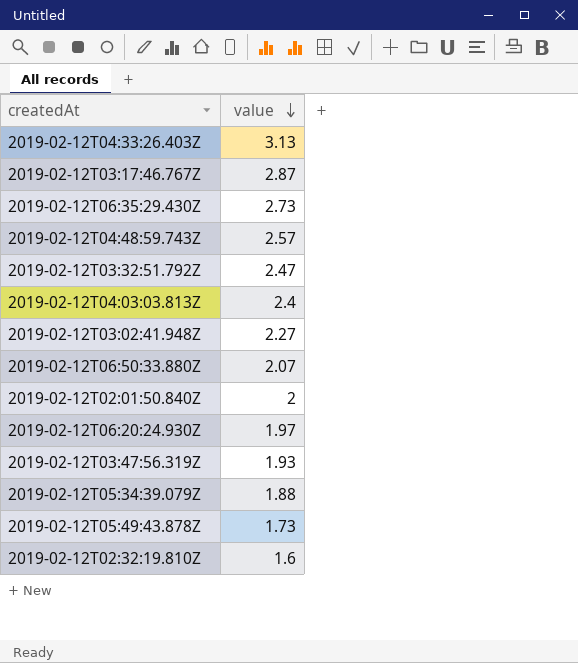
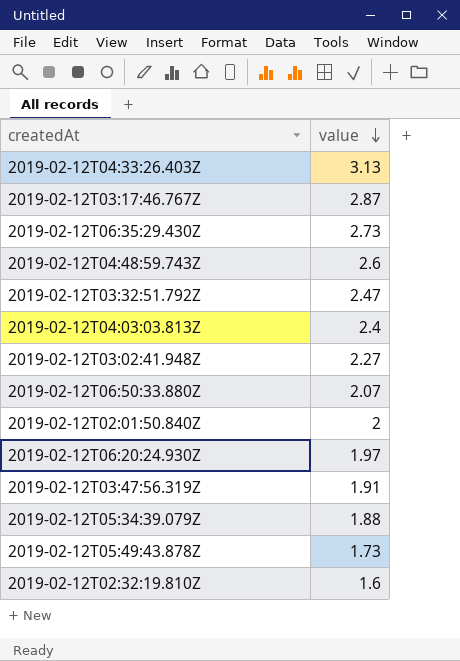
2019-02-12T04:48:59.743Z | value: 2.57 -> 2.6
2019-02-12T03:47:56.319Z | value: 1.93 -> 1.91

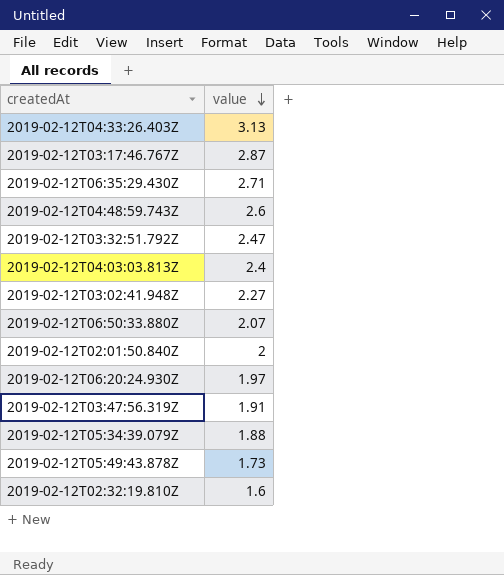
2019-02-12T06:35:29.430Z | value: 2.73 -> 2.71

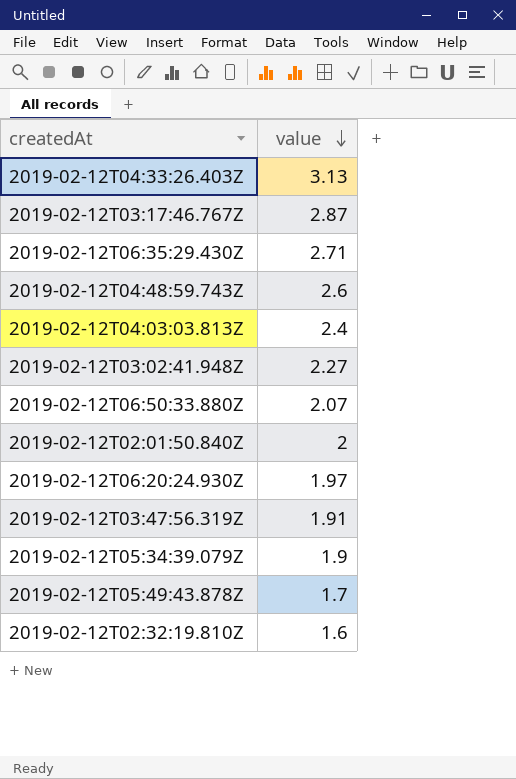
row 2019-02-12T03:32:51.792Z: 2.47 -> none
2019-02-12T05:34:39.079Z | value: 1.88 -> 1.9
2019-02-12T05:49:43.878Z | value: 1.73 -> 1.7

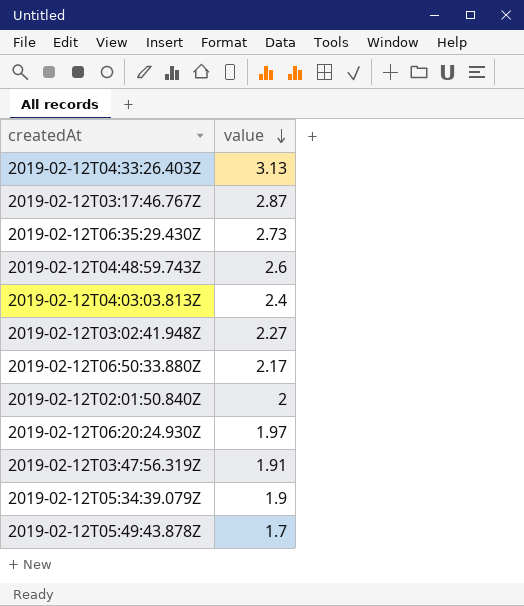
row 2019-02-12T02:32:19.810Z: 1.6 -> none
2019-02-12T06:35:29.430Z | value: 2.71 -> 2.73
2019-02-12T06:50:33.880Z | value: 2.07 -> 2.17

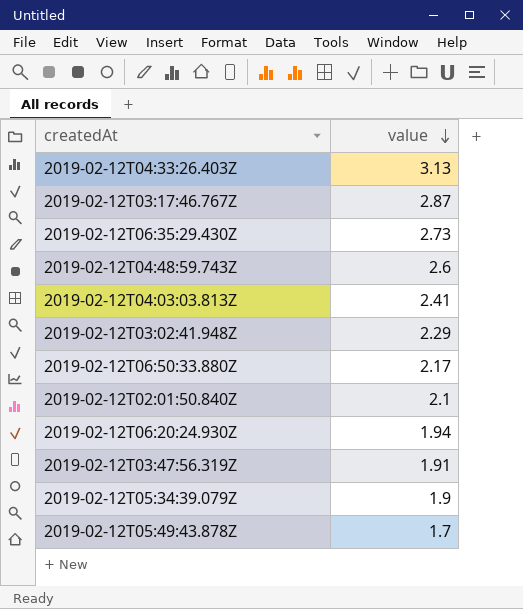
2019-02-12T04:03:03.813Z | value: 2.4 -> 2.41
2019-02-12T03:02:41.948Z | value: 2.27 -> 2.29
2019-02-12T02:01:50.840Z | value: 2 -> 2.1
2019-02-12T06:20:24.930Z | value: 1.97 -> 1.94

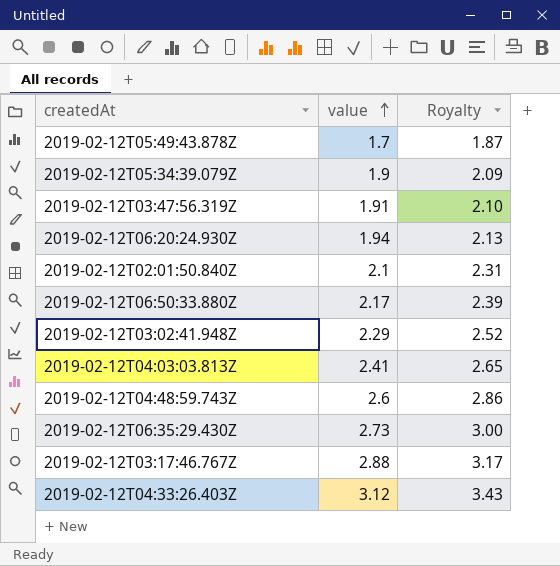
row order: value descending -> value ascending
column Royalty | formula: none -> [value] * 1.1
2019-02-12T03:17:46.767Z | value: 2.87 -> 2.88
2019-02-12T04:33:26.403Z | value: 3.13 -> 3.12

